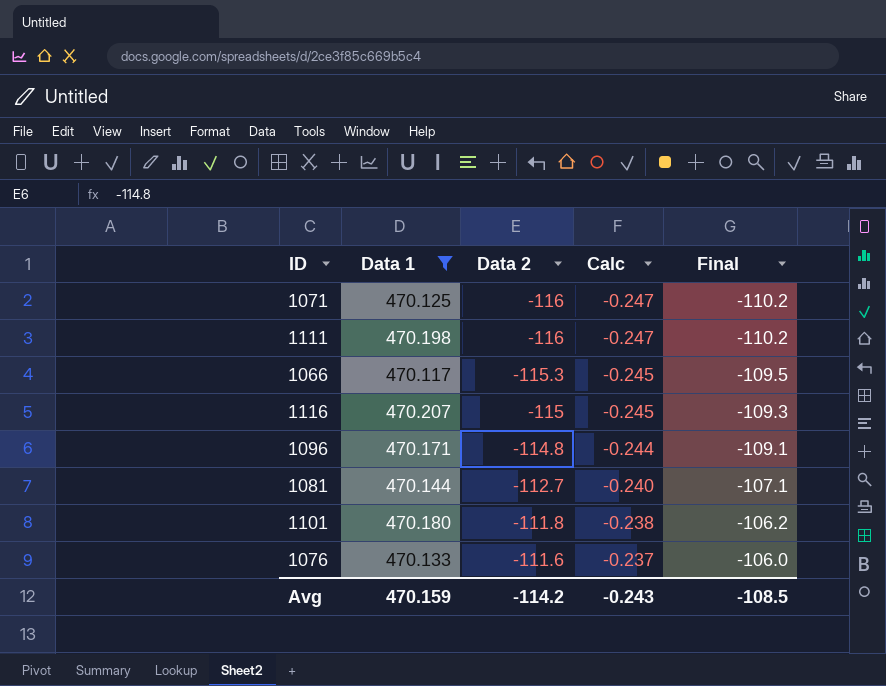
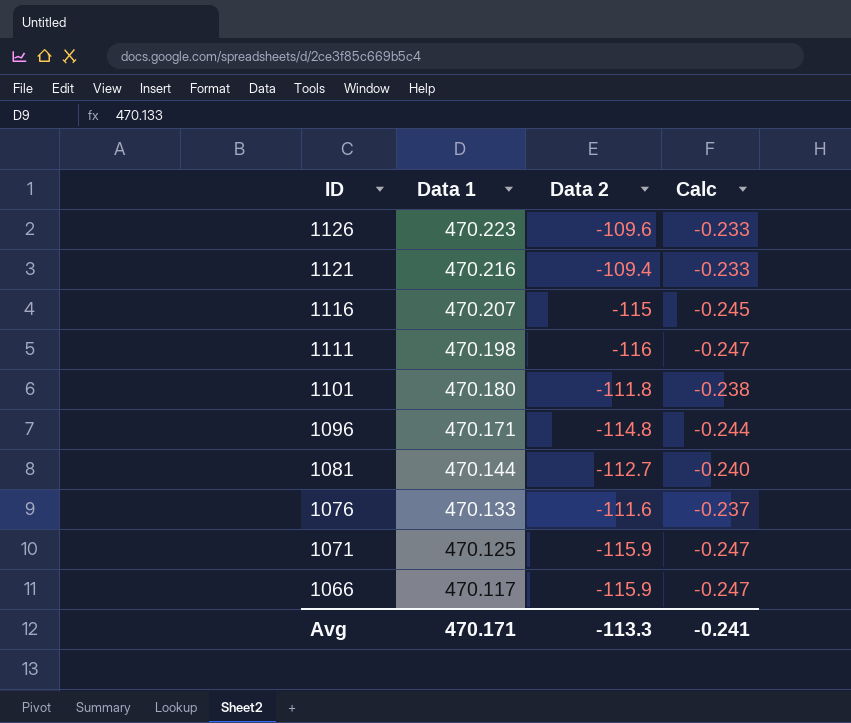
filter: Data 1 <= 470.207 -> none
row order: Data 2 ascending -> ID descending
column Final | formula: [Data 2] * 0.95 -> none
1071 | Data 2: -116 -> -115.9
1066 | Data 2: -115.3 -> -115.9
1066 | Calc: -0.245 -> -0.247
Avg | Data 1: 470.159 -> 470.171
Avg | Data 2: -114.2 -> -113.3
Avg | Calc: -0.243 -> -0.241

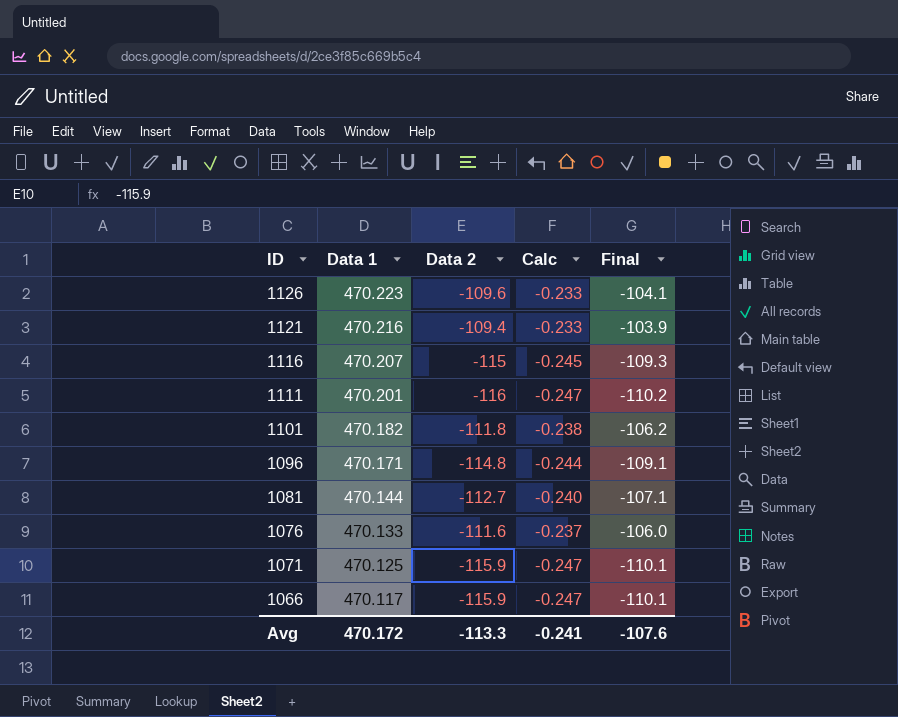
column Final | formula: none -> [Data 2] * 0.95
1111 | Data 1: 470.198 -> 470.201
1101 | Data 1: 470.180 -> 470.182
Avg | Data 1: 470.171 -> 470.172

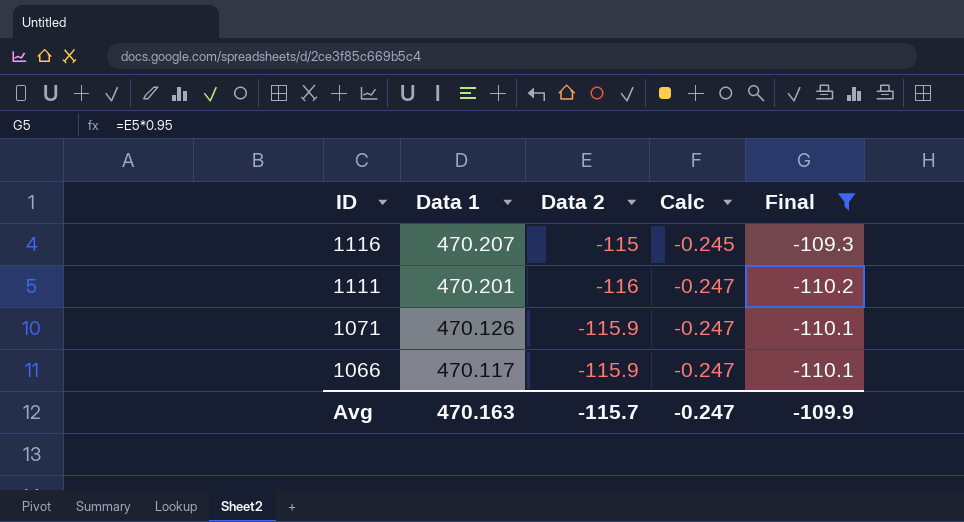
filter: none -> Final <= -109.3
1071 | Data 1: 470.125 -> 470.126
Avg | Data 1: 470.172 -> 470.163
Avg | Data 2: -113.3 -> -115.7
Avg | Calc: -0.241 -> -0.247
Avg | Final: -107.6 -> -109.9

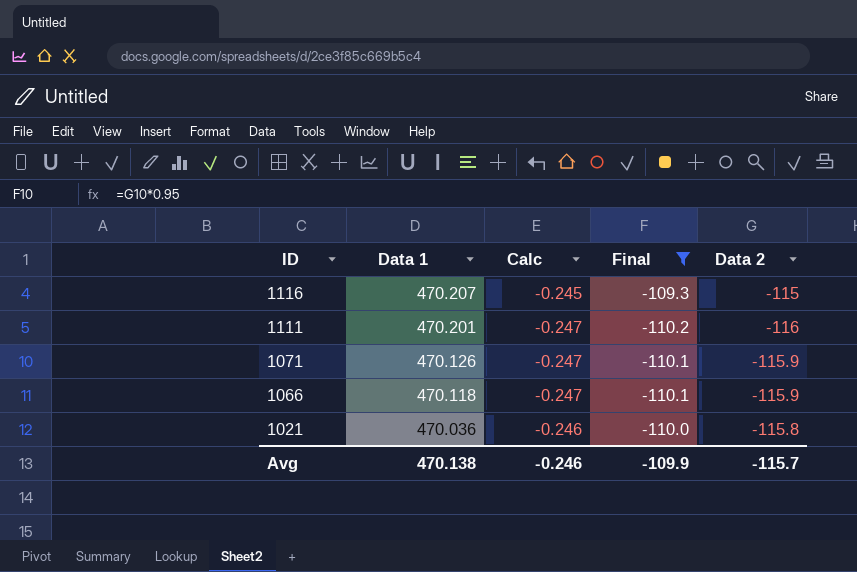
column Data 2 | position: 3 -> 5
1066 | Data 1: 470.117 -> 470.118
row 1021: none -> 470.036 | -0.246 | -110.0 | -115.8
Avg | Data 1: 470.163 -> 470.138
Avg | Calc: -0.247 -> -0.246

